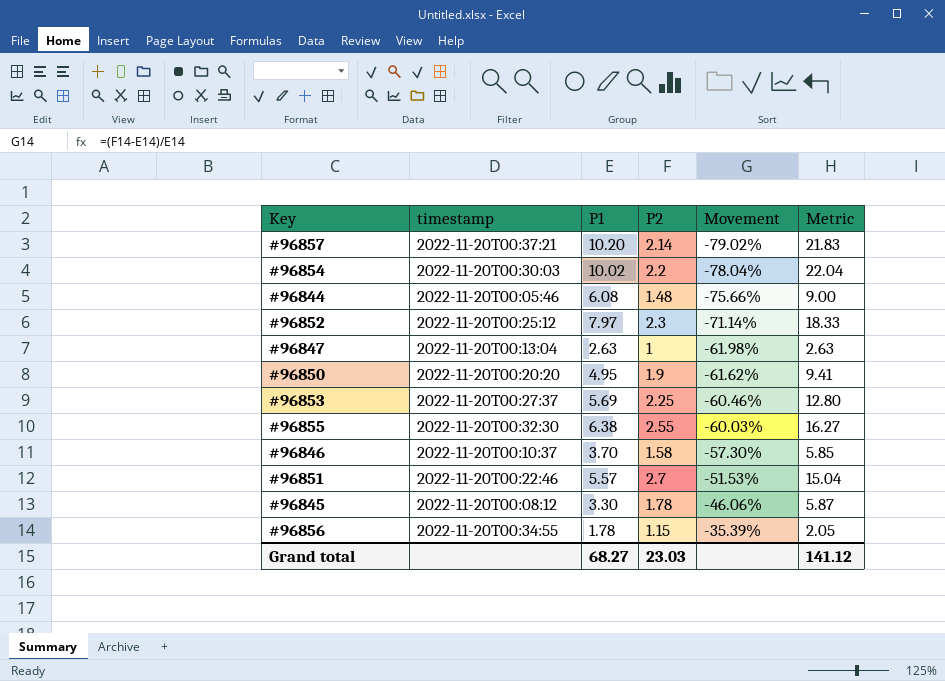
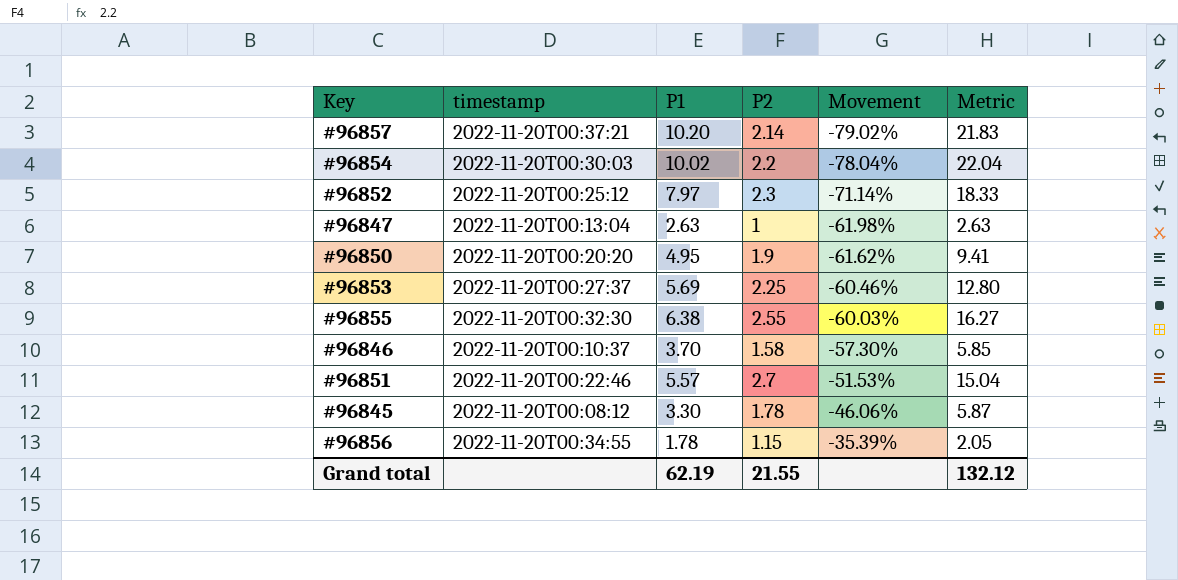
row #96844: 2022-11-20T00:05:46 | 6.08 | 1.48 | -75.66% | 9.00 -> none
Grand total | P1: 68.27 -> 62.19
Grand total | P2: 23.03 -> 21.55
Grand total | Metric: 141.12 -> 132.12

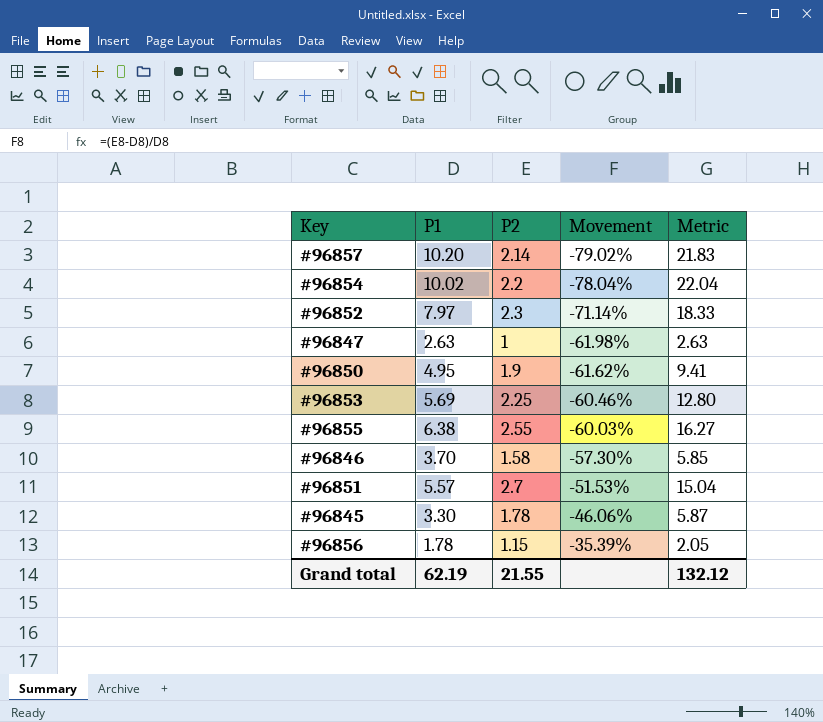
column timestamp | position: 2 -> none

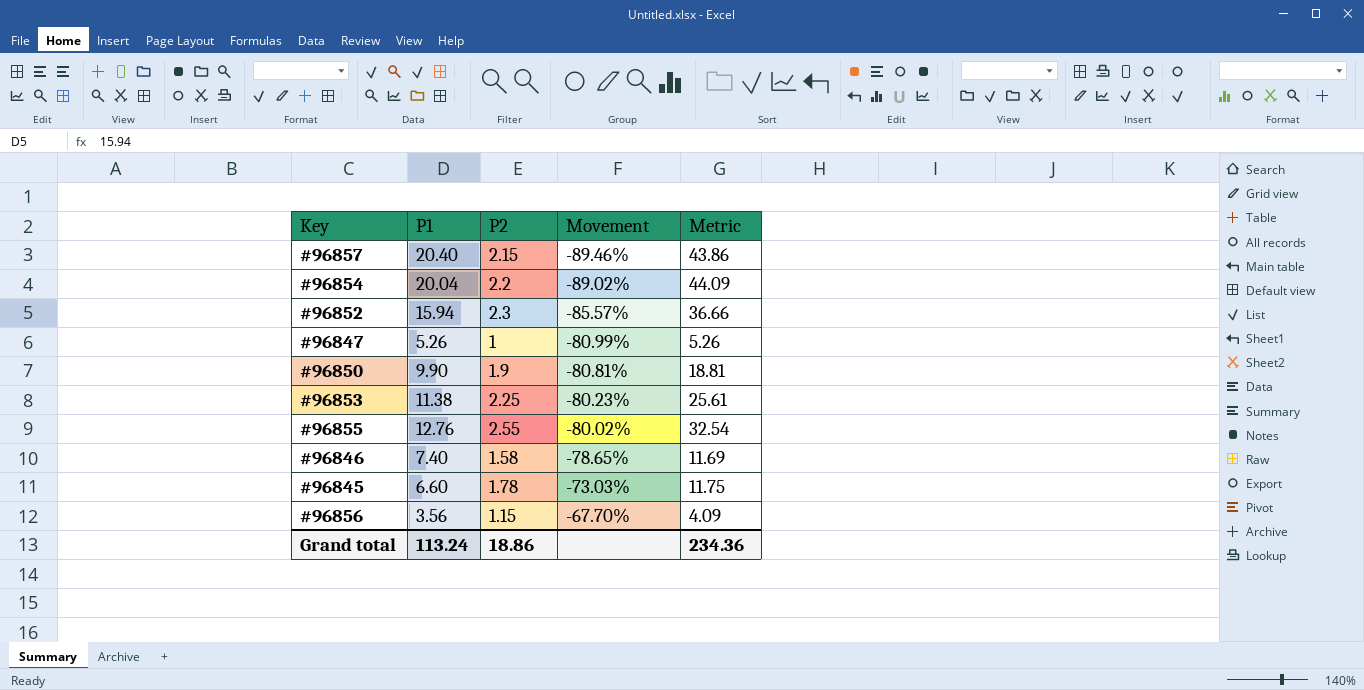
row #96851: 5.57 | 2.7 | -51.53% | 15.04 -> none
#96857 | P1: 10.20 -> 20.40
#96857 | P2: 2.14 -> 2.15
#96857 | Movement: -79.02% -> -89.46%
#96857 | Metric: 21.83 -> 43.86
#96854 | P1: 10.02 -> 20.04
#96854 | Movement: -78.04% -> -89.02%
#96854 | Metric: 22.04 -> 44.09
#96852 | P1: 7.97 -> 15.94
#96852 | Movement: -71.14% -> -85.57%
#96852 | Metric: 18.33 -> 36.66
#96847 | P1: 2.63 -> 5.26
#96847 | Movement: -61.98% -> -80.99%
#96847 | Metric: 2.63 -> 5.26
#96850 | P1: 4.95 -> 9.90
#96850 | Movement: -61.62% -> -80.81%
#96850 | Metric: 9.41 -> 18.81
#96853 | P1: 5.69 -> 11.38
#96853 | Movement: -60.46% -> -80.23%
#96853 | Metric: 12.80 -> 25.61
#96855 | P1: 6.38 -> 12.76
#96855 | Movement: -60.03% -> -80.02%
#96855 | Metric: 16.27 -> 32.54
#96846 | P1: 3.70 -> 7.40
#96846 | Movement: -57.30% -> -78.65%
#96846 | Metric: 5.85 -> 11.69
#96845 | P1: 3.30 -> 6.60
#96845 | Movement: -46.06% -> -73.03%
#96845 | Metric: 5.87 -> 11.75
#96856 | P1: 1.78 -> 3.56
#96856 | Movement: -35.39% -> -67.70%
#96856 | Metric: 2.05 -> 4.09
Grand total | P1: 62.19 -> 113.24
Grand total | P2: 21.55 -> 18.86
Grand total | Metric: 132.12 -> 234.36

